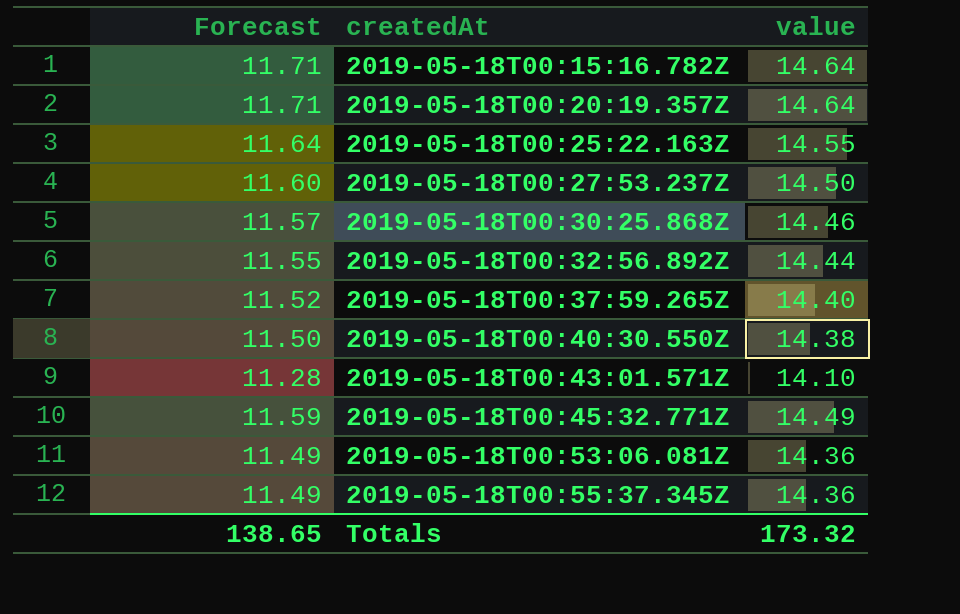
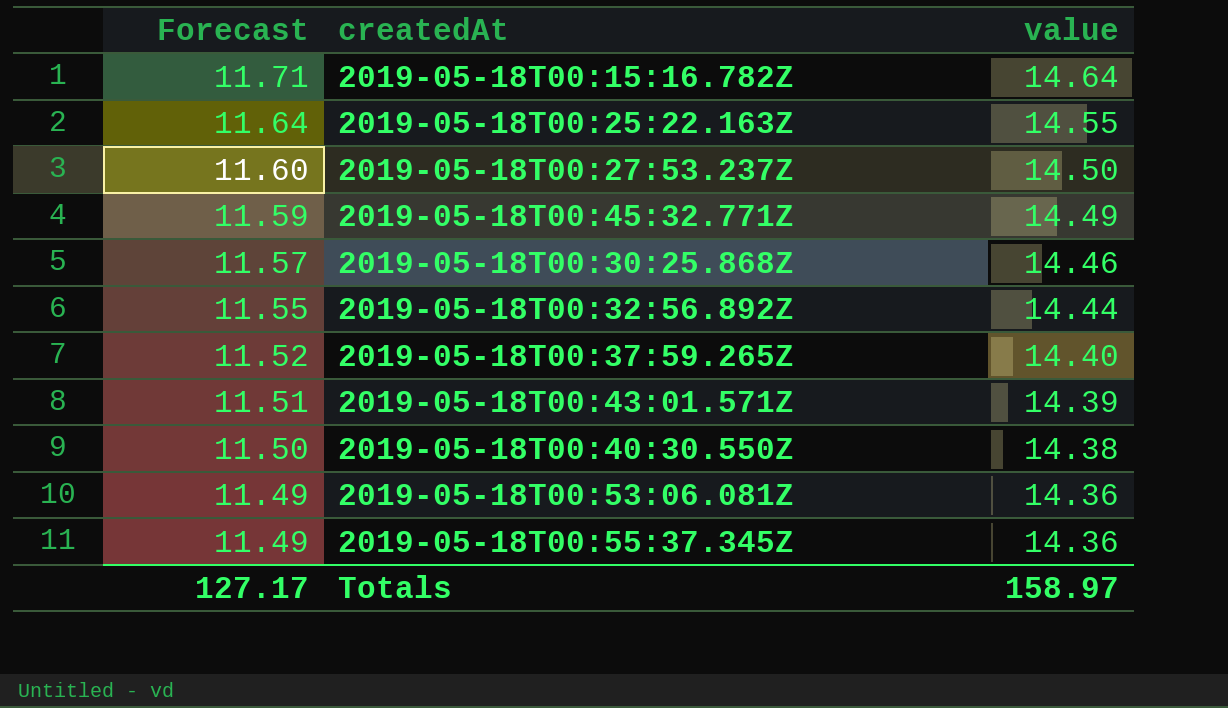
row order: createdAt ascending -> Forecast descending
row 2019-05-18T00:20:19.357Z: 11.71 | 14.64 -> none
2019-05-18T00:43:01.571Z | Forecast: 11.28 -> 11.51
2019-05-18T00:43:01.571Z | value: 14.10 -> 14.39
Totals | Forecast: 138.65 -> 127.17
Totals | value: 173.32 -> 158.97

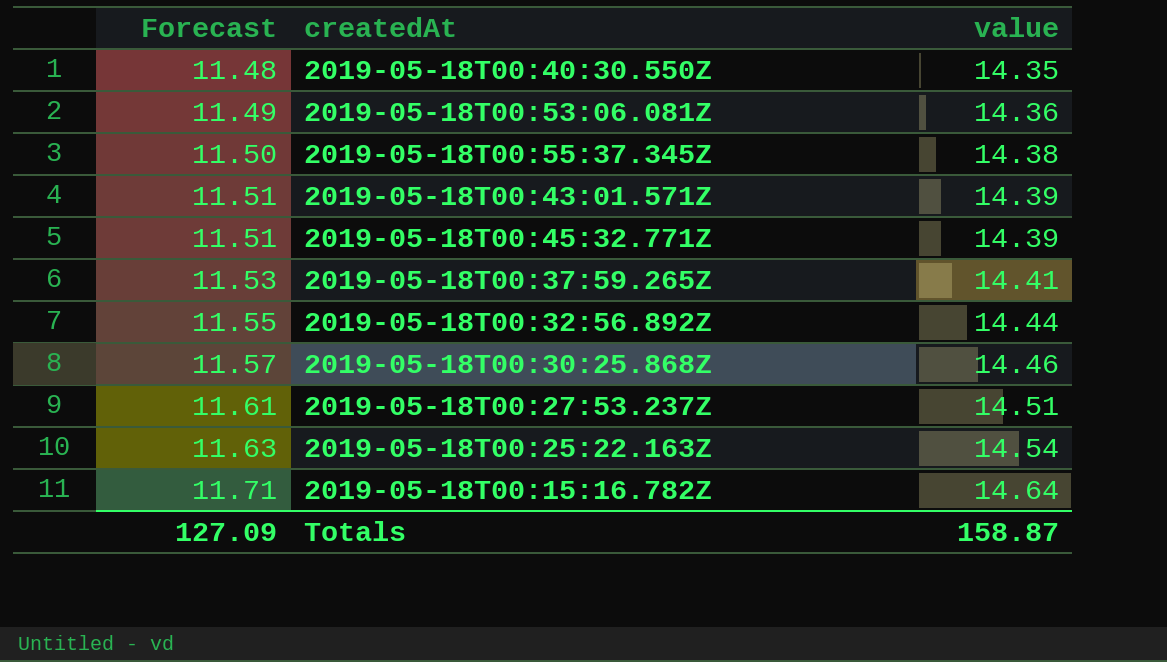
row order: Forecast descending -> Forecast ascending
2019-05-18T00:40:30.550Z | Forecast: 11.50 -> 11.48
2019-05-18T00:40:30.550Z | value: 14.38 -> 14.35
2019-05-18T00:55:37.345Z | Forecast: 11.49 -> 11.50
2019-05-18T00:55:37.345Z | value: 14.36 -> 14.38
2019-05-18T00:45:32.771Z | Forecast: 11.59 -> 11.51
2019-05-18T00:45:32.771Z | value: 14.49 -> 14.39
2019-05-18T00:37:59.265Z | Forecast: 11.52 -> 11.53
2019-05-18T00:37:59.265Z | value: 14.40 -> 14.41
2019-05-18T00:27:53.237Z | Forecast: 11.60 -> 11.61
2019-05-18T00:27:53.237Z | value: 14.50 -> 14.51
2019-05-18T00:25:22.163Z | Forecast: 11.64 -> 11.63
2019-05-18T00:25:22.163Z | value: 14.55 -> 14.54
Totals | Forecast: 127.17 -> 127.09
Totals | value: 158.97 -> 158.87

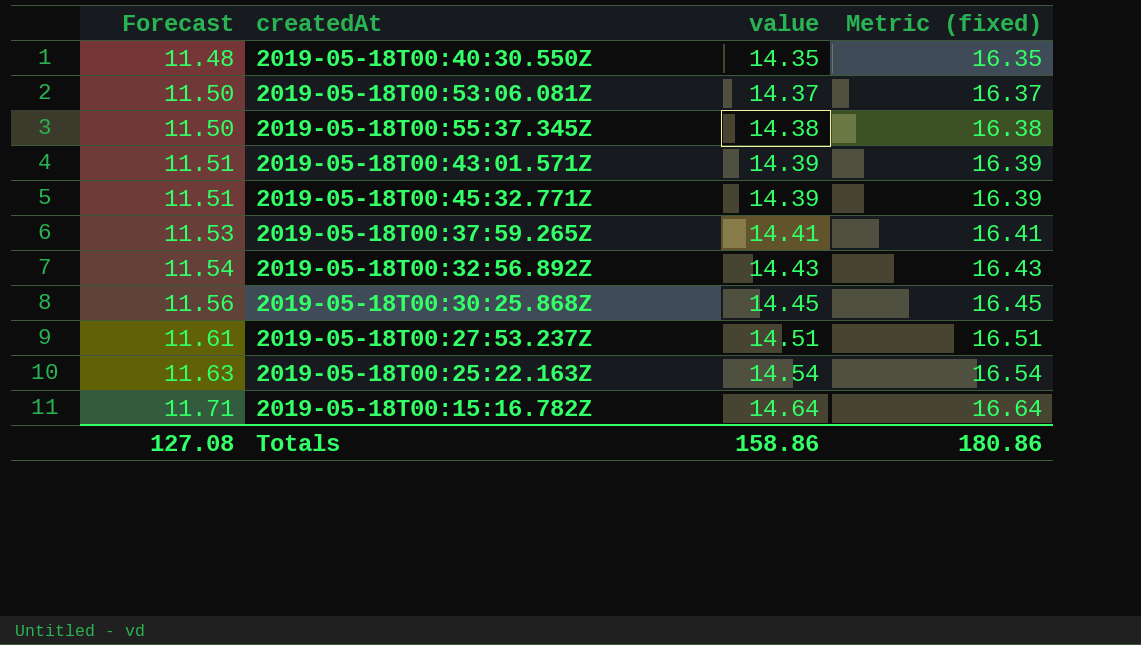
column Metric (fixed) | formula: none -> [value] + 2
2019-05-18T00:53:06.081Z | Forecast: 11.49 -> 11.50
2019-05-18T00:53:06.081Z | value: 14.36 -> 14.37
2019-05-18T00:32:56.892Z | Forecast: 11.55 -> 11.54
2019-05-18T00:32:56.892Z | value: 14.44 -> 14.43
2019-05-18T00:30:25.868Z | Forecast: 11.57 -> 11.56
2019-05-18T00:30:25.868Z | value: 14.46 -> 14.45
Totals | Forecast: 127.09 -> 127.08
Totals | value: 158.87 -> 158.86

